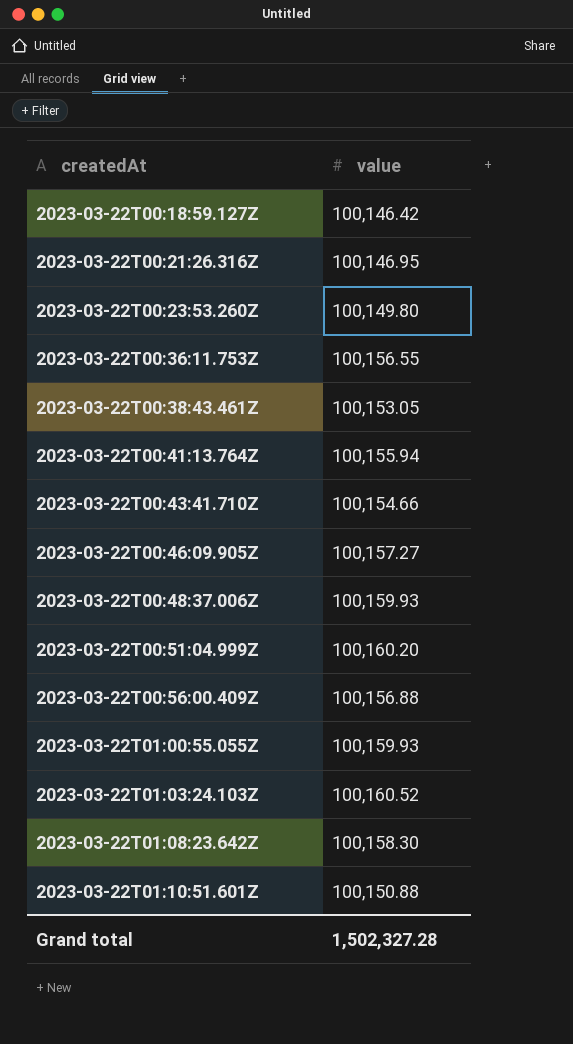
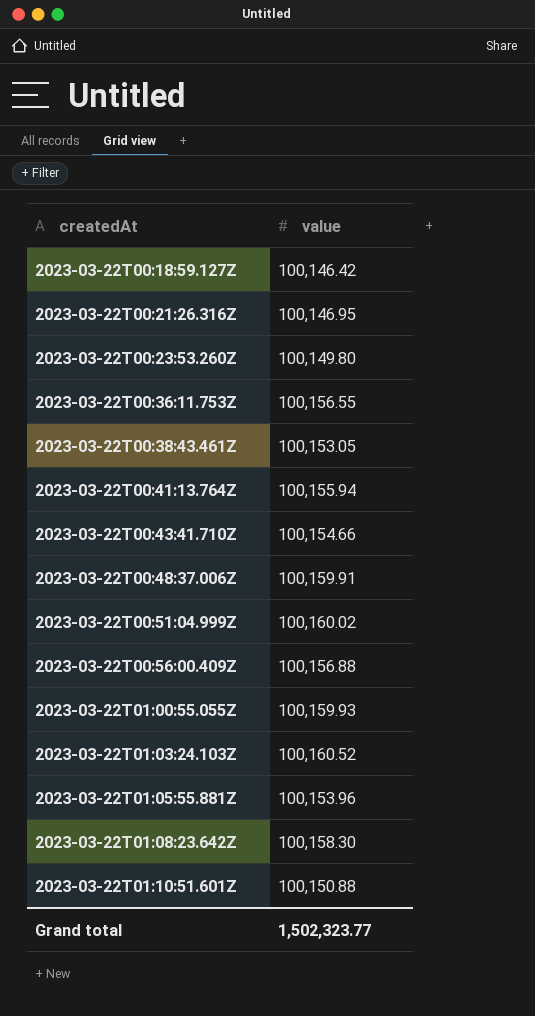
row 2023-03-22T00:46:09.905Z: 100,157.27 -> none
2023-03-22T00:48:37.006Z | value: 100,159.93 -> 100,159.91
2023-03-22T00:51:04.999Z | value: 100,160.20 -> 100,160.02
row 2023-03-22T01:05:55.881Z: none -> 100,153.96
Grand total | value: 1,502,327.28 -> 1,502,323.77

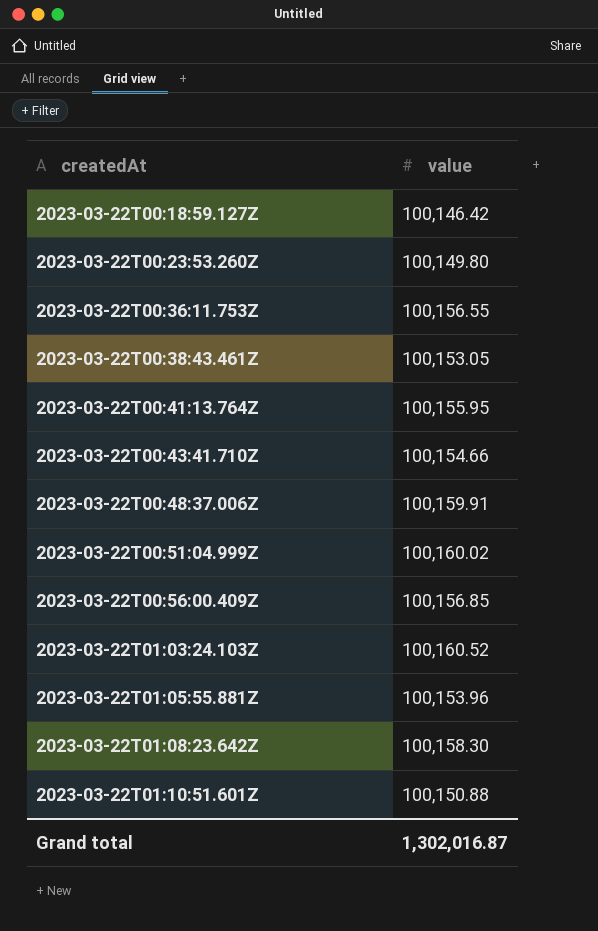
row 2023-03-22T00:21:26.316Z: 100,146.95 -> none
row 2023-03-22T01:00:55.055Z: 100,159.93 -> none
2023-03-22T00:41:13.764Z | value: 100,155.94 -> 100,155.95
2023-03-22T00:56:00.409Z | value: 100,156.88 -> 100,156.85
Grand total | value: 1,502,323.77 -> 1,302,016.87

